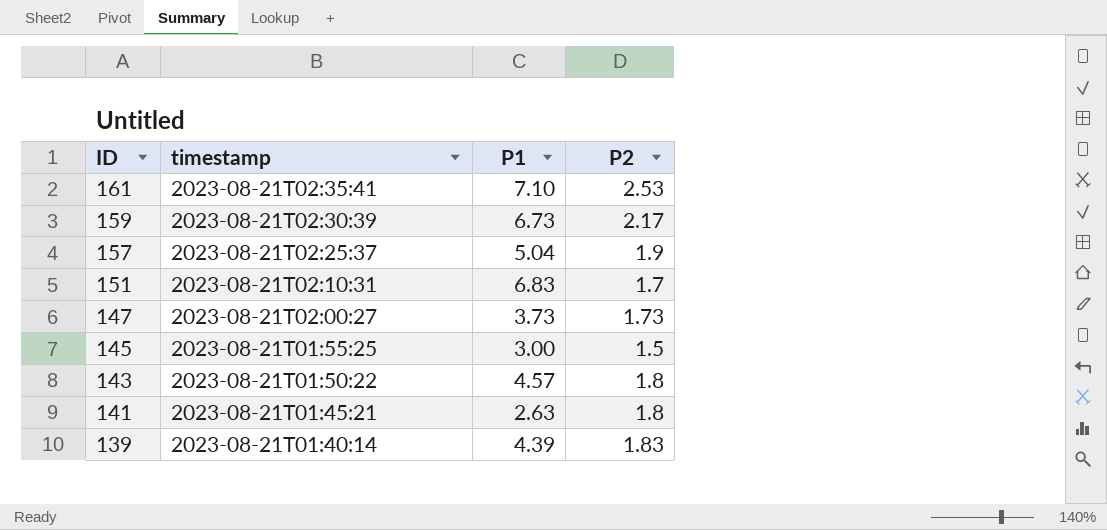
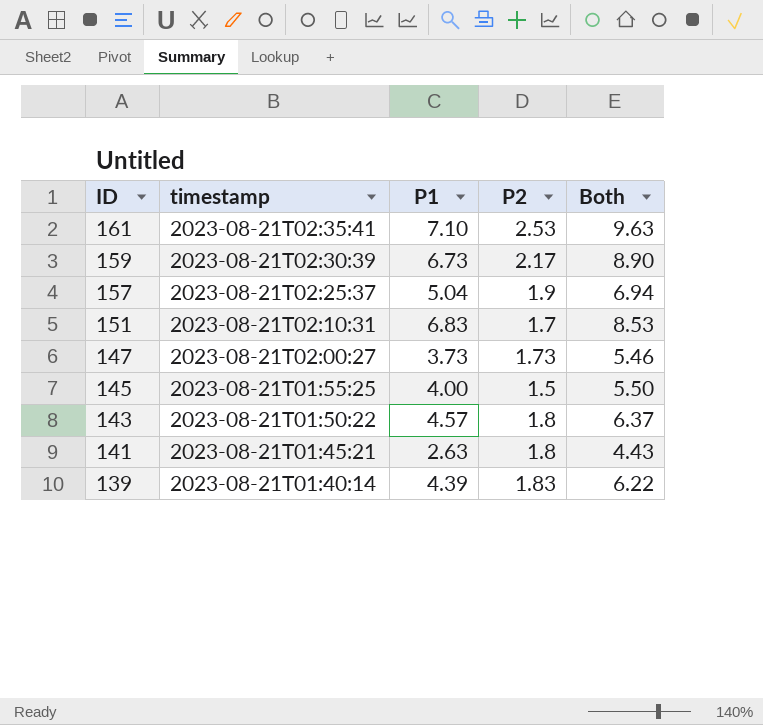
column Both | formula: none -> [P1] + [P2]
145 | P1: 3.00 -> 4.00

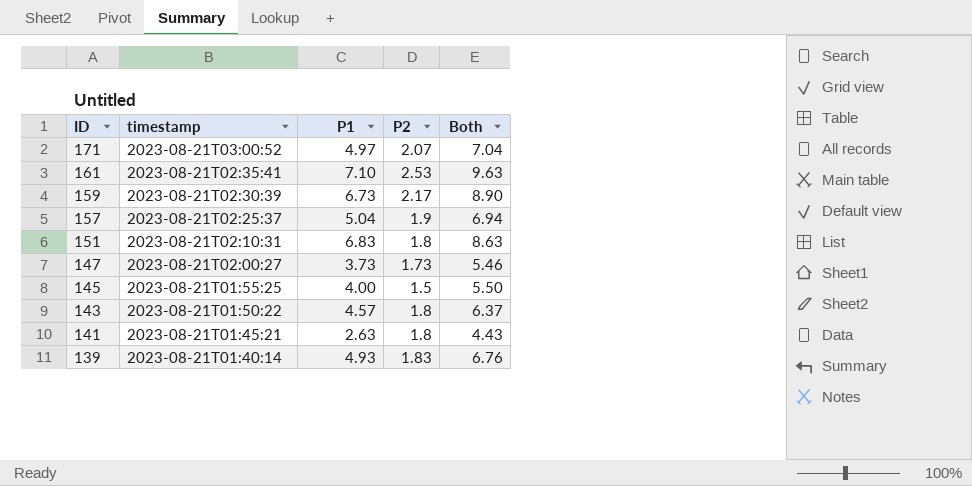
row 171: none -> 2023-08-21T03:00:52 | 4.97 | 2.07 | 7.04
151 | P2: 1.7 -> 1.8
151 | Both: 8.53 -> 8.63
139 | P1: 4.39 -> 4.93
139 | Both: 6.22 -> 6.76

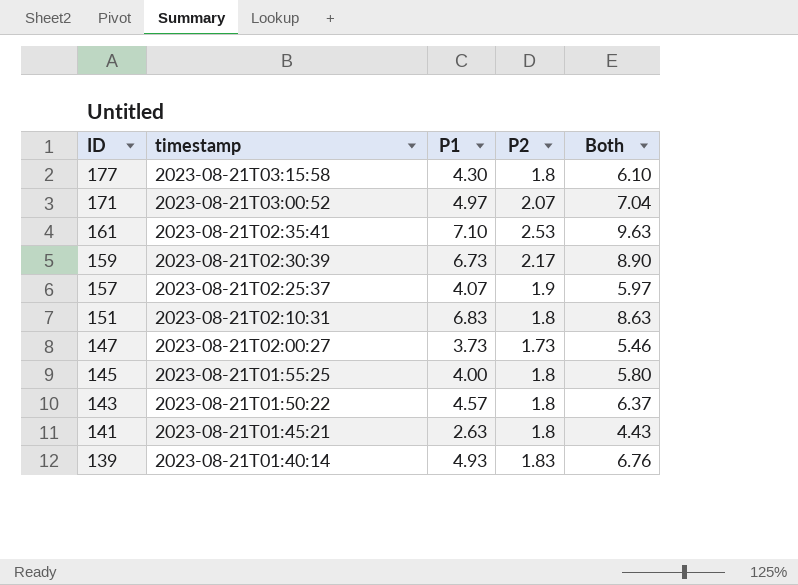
row 177: none -> 2023-08-21T03:15:58 | 4.30 | 1.8 | 6.10
157 | P1: 5.04 -> 4.07
157 | Both: 6.94 -> 5.97
145 | P2: 1.5 -> 1.8
145 | Both: 5.50 -> 5.80

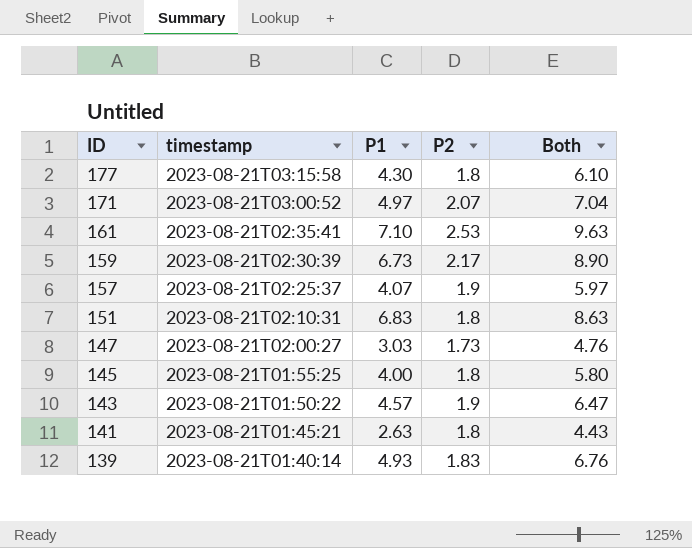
147 | P1: 3.73 -> 3.03
147 | Both: 5.46 -> 4.76
143 | P2: 1.8 -> 1.9
143 | Both: 6.37 -> 6.47

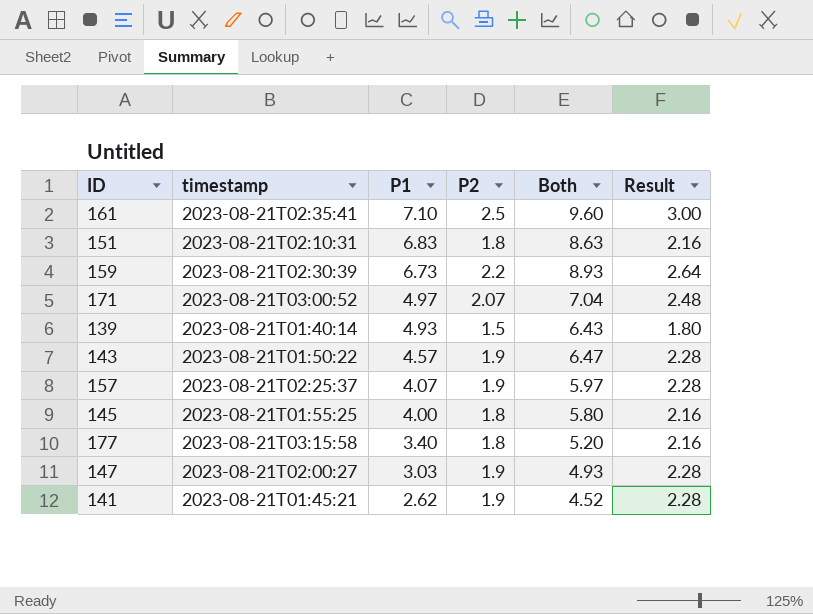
row order: ID descending -> P1 descending
column Result | formula: none -> [P2] * 1.2
161 | P2: 2.53 -> 2.5
161 | Both: 9.63 -> 9.60
159 | P2: 2.17 -> 2.2
159 | Both: 8.90 -> 8.93
139 | P2: 1.83 -> 1.5
139 | Both: 6.76 -> 6.43
177 | P1: 4.30 -> 3.40
177 | Both: 6.10 -> 5.20
147 | P2: 1.73 -> 1.9
147 | Both: 4.76 -> 4.93
141 | P1: 2.63 -> 2.62
141 | P2: 1.8 -> 1.9
141 | Both: 4.43 -> 4.52

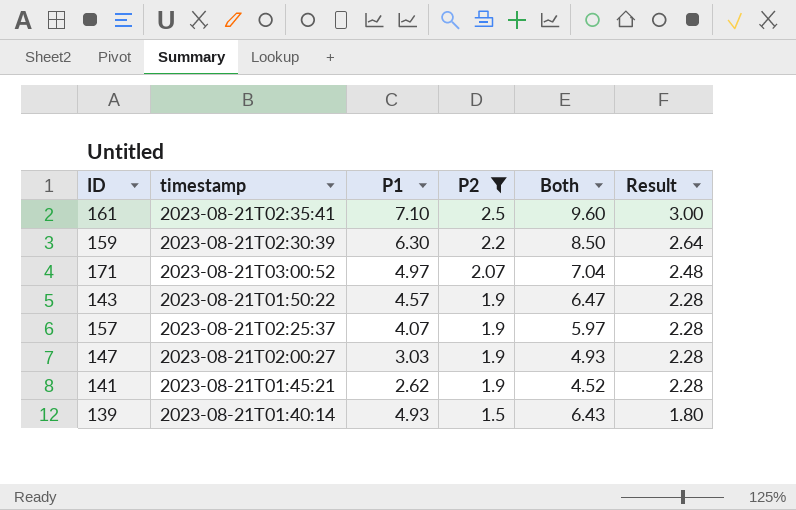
filter: none -> P2 != 1.8
row order: P1 descending -> P2 descending
159 | P1: 6.73 -> 6.30
159 | Both: 8.93 -> 8.50

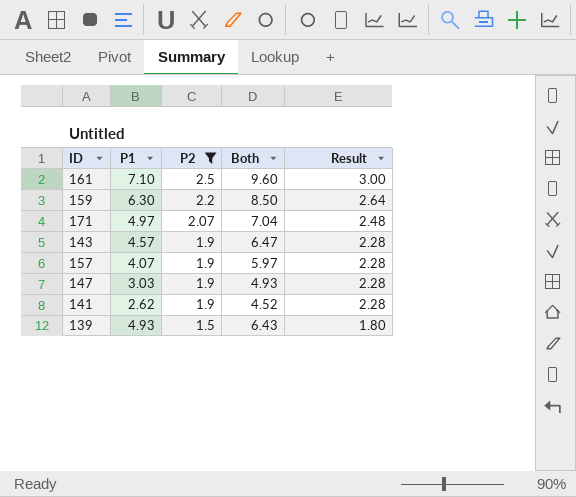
column timestamp | position: 2 -> none

